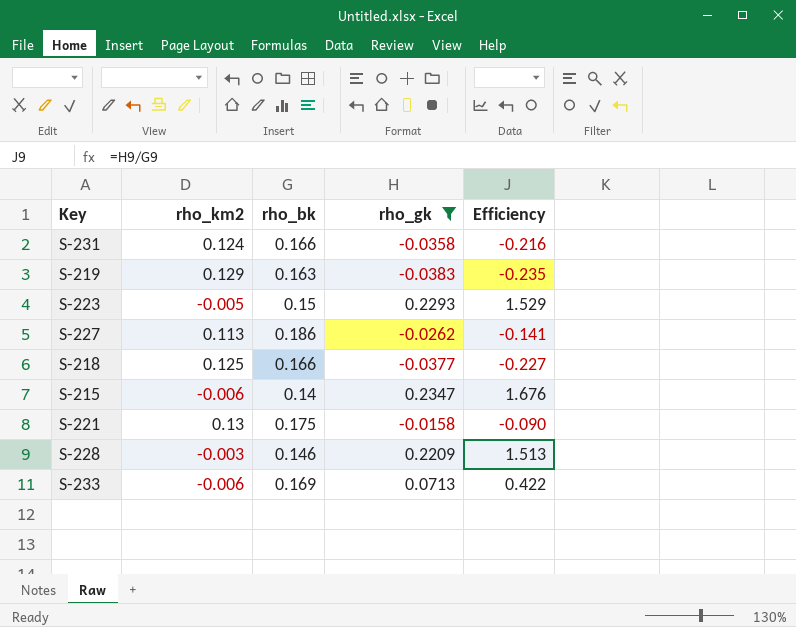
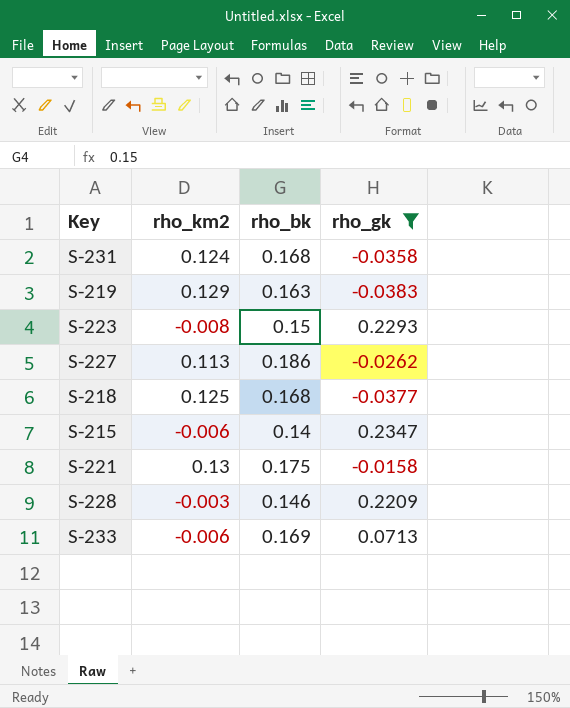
column Efficiency | formula: [rho_gk] / [rho_bk] -> none
S-231 | rho_bk: 0.166 -> 0.168
S-223 | rho_km2: -0.005 -> -0.008
S-218 | rho_bk: 0.166 -> 0.168

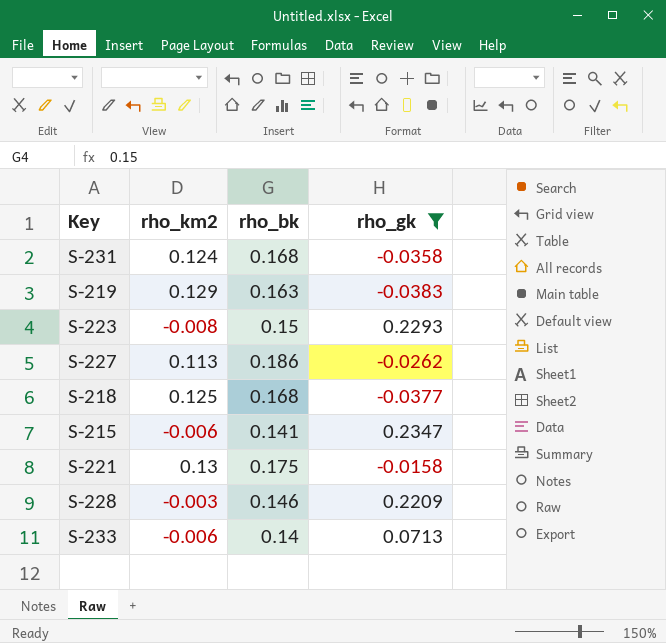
S-215 | rho_bk: 0.14 -> 0.141
S-233 | rho_bk: 0.169 -> 0.14

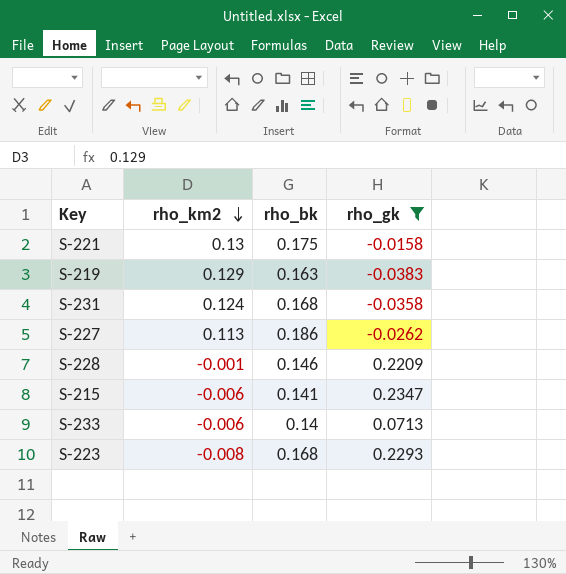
row order: none -> rho_km2 descending
row S-218: 0.125 | 0.168 | -0.0377 -> none
S-228 | rho_km2: -0.003 -> -0.001
S-223 | rho_bk: 0.15 -> 0.168

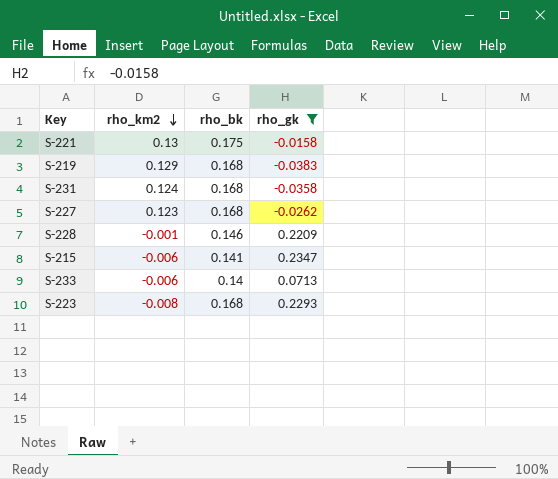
S-219 | rho_bk: 0.163 -> 0.168
S-227 | rho_km2: 0.113 -> 0.123
S-227 | rho_bk: 0.186 -> 0.168

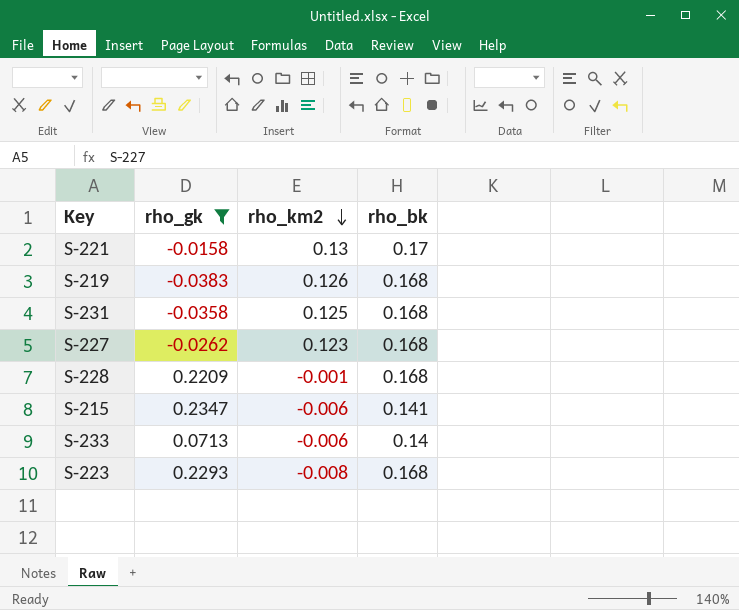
column rho_gk | position: 4 -> 2
S-221 | rho_bk: 0.175 -> 0.17
S-219 | rho_km2: 0.129 -> 0.126
S-231 | rho_km2: 0.124 -> 0.125
S-228 | rho_bk: 0.146 -> 0.168

